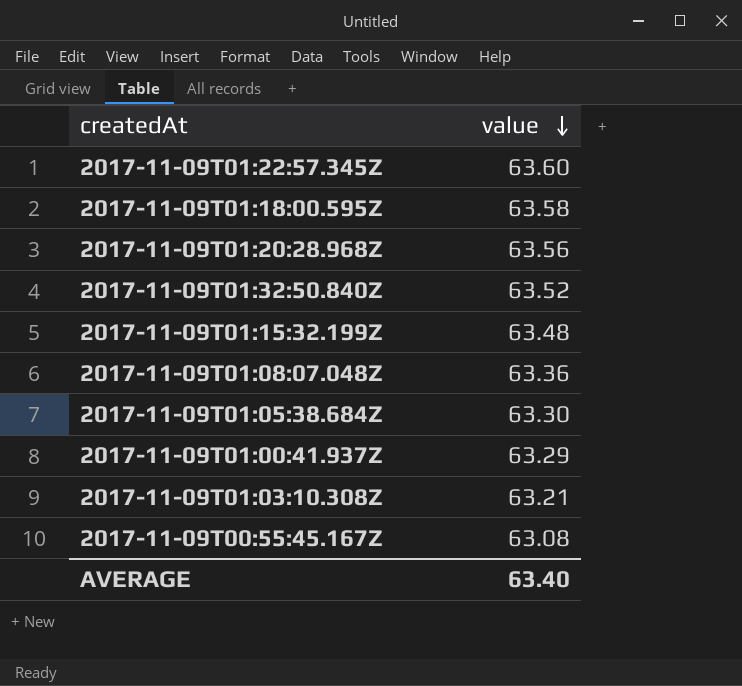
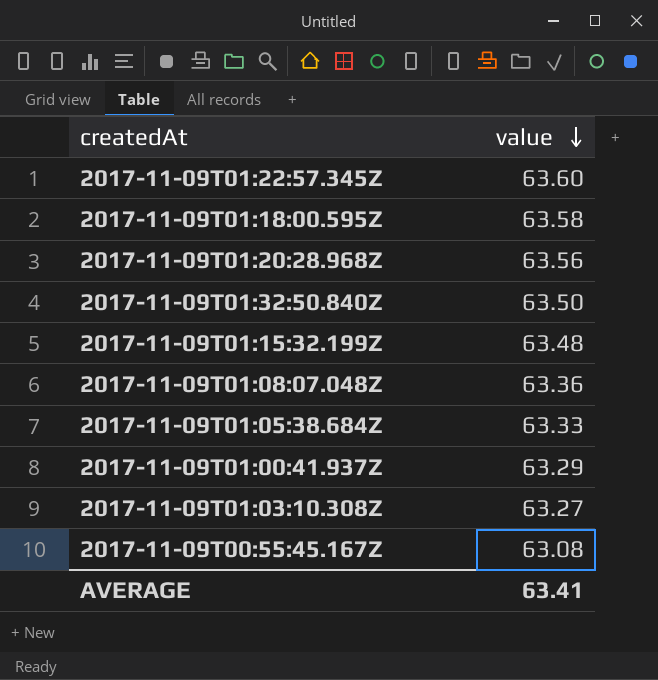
2017-11-09T01:32:50.840Z | value: 63.52 -> 63.50
2017-11-09T01:05:38.684Z | value: 63.30 -> 63.33
2017-11-09T01:03:10.308Z | value: 63.21 -> 63.27
AVERAGE | value: 63.40 -> 63.41

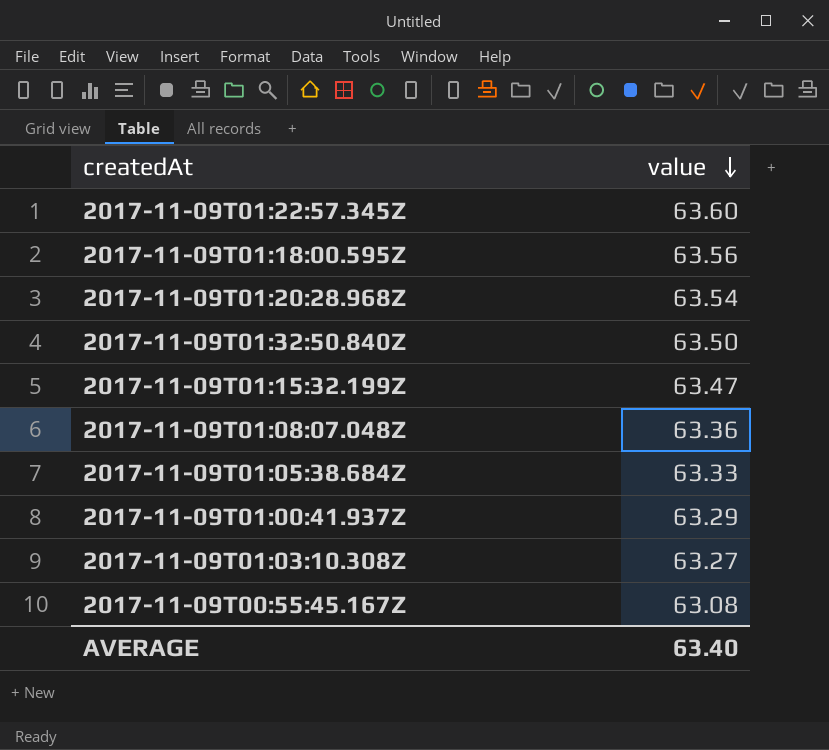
2017-11-09T01:18:00.595Z | value: 63.58 -> 63.56
2017-11-09T01:20:28.968Z | value: 63.56 -> 63.54
2017-11-09T01:15:32.199Z | value: 63.48 -> 63.47
AVERAGE | value: 63.41 -> 63.40

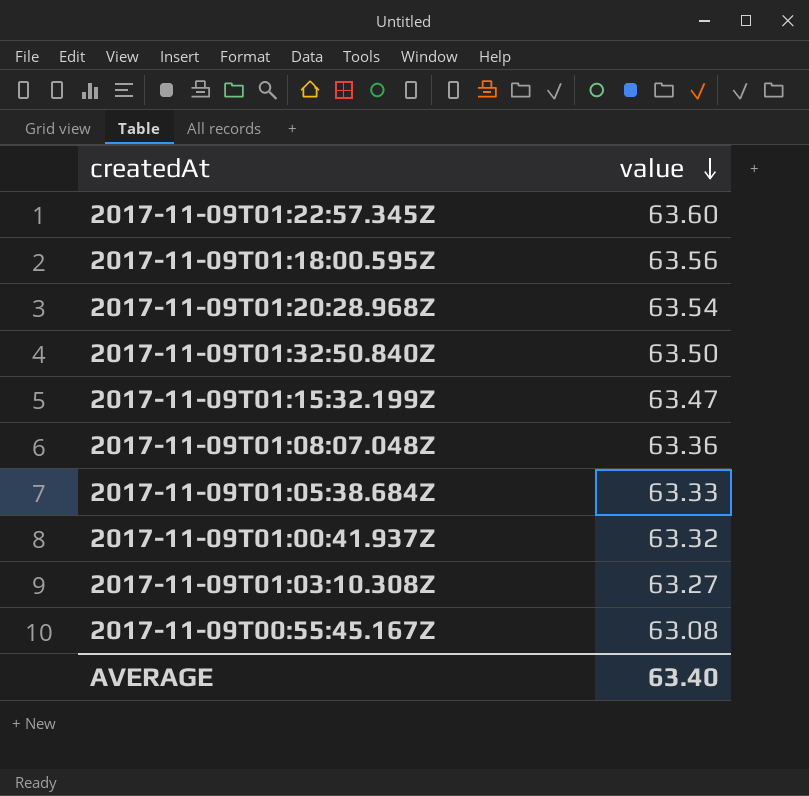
2017-11-09T01:00:41.937Z | value: 63.29 -> 63.32

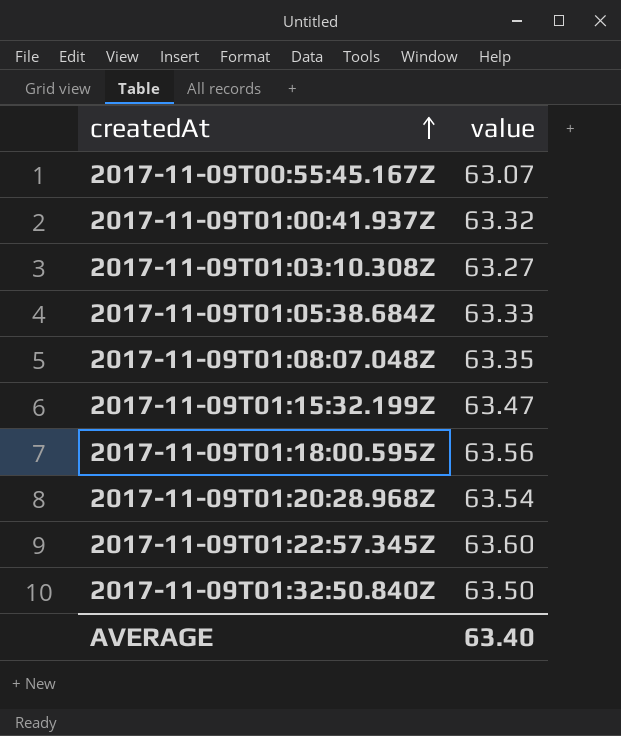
row order: value descending -> createdAt ascending
2017-11-09T00:55:45.167Z | value: 63.08 -> 63.07
2017-11-09T01:08:07.048Z | value: 63.36 -> 63.35

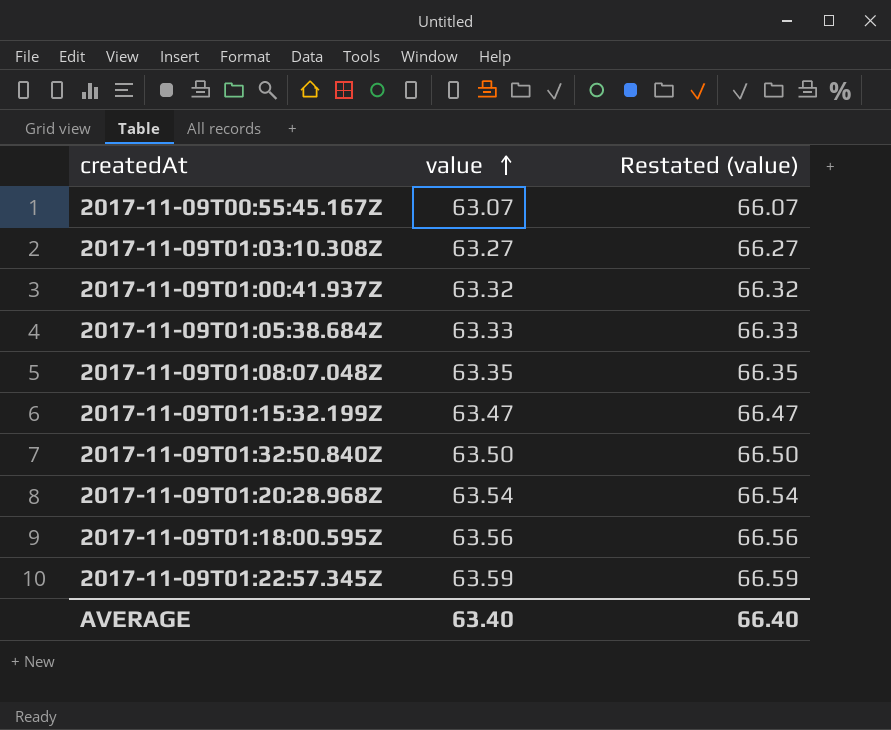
row order: createdAt ascending -> value ascending
column Restated (value) | formula: none -> [value] + 3
2017-11-09T01:22:57.345Z | value: 63.60 -> 63.59

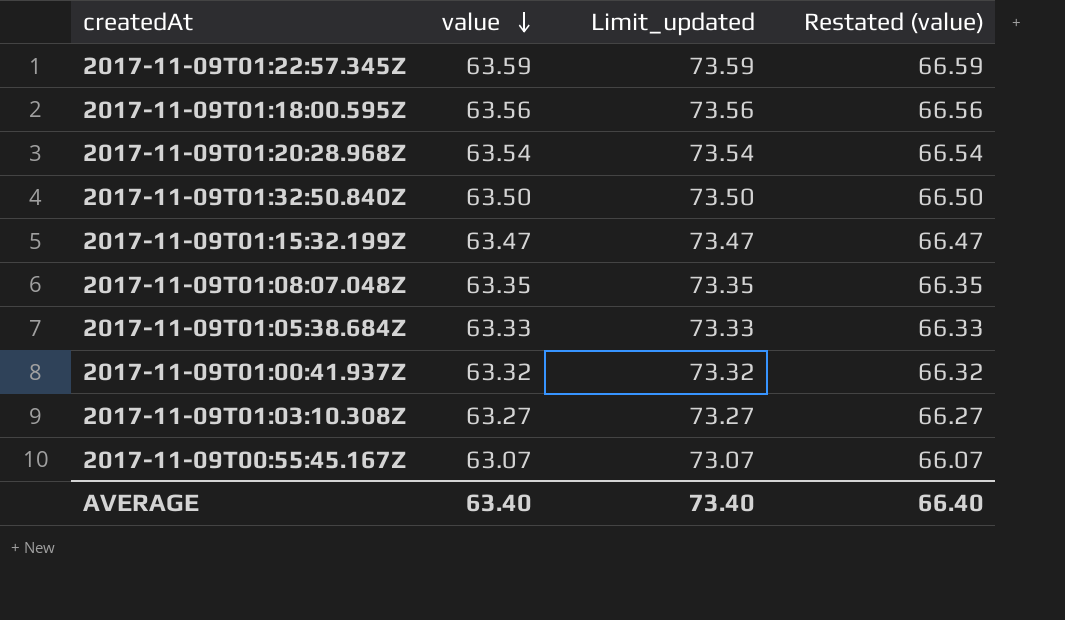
row order: value ascending -> value descending
column Limit_updated | formula: none -> [value] + 10

